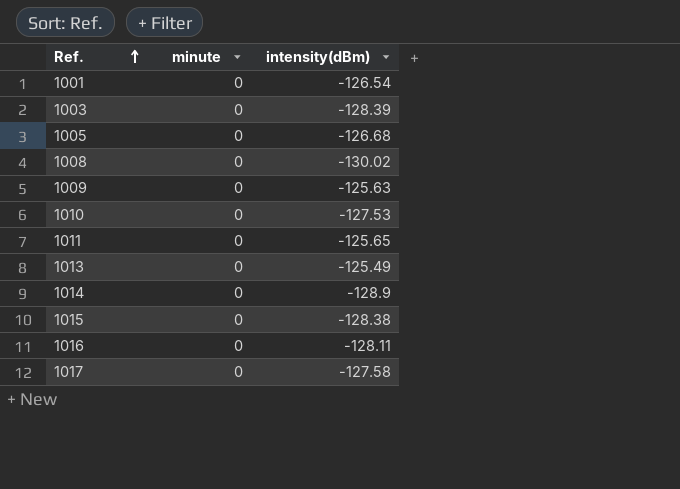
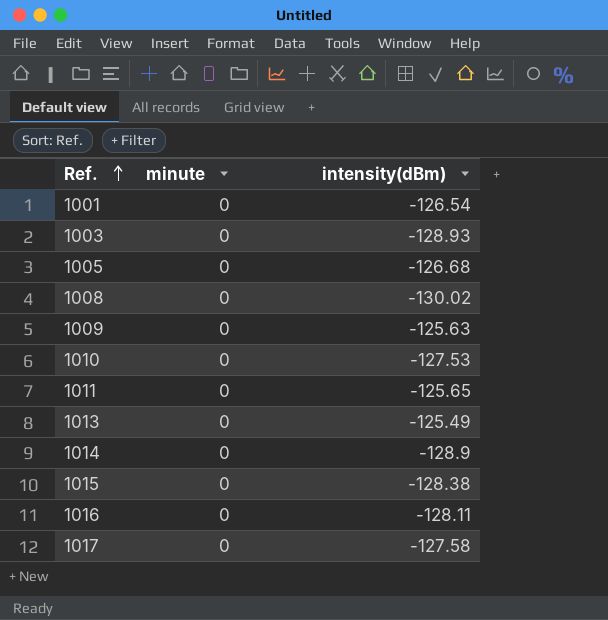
1003 | intensity(dBm): -128.39 -> -128.93

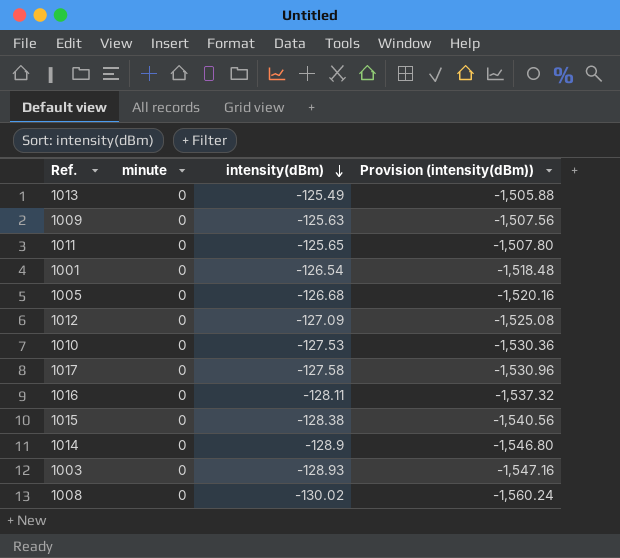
row order: Ref. ascending -> intensity(dBm) descending
column Provision (intensity(dBm)) | formula: none -> [intensity(dBm)] * 12
row 1012: none -> 0 | -127.09 | -1,525.08

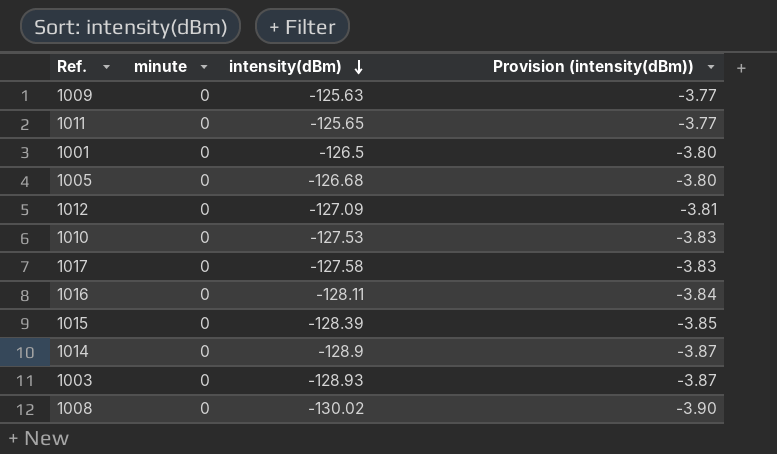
column Provision (intensity(dBm)) | formula: [intensity(dBm)] * 12 -> [intensity(dBm)] * 0.03
row 1013: 0 | -125.49 | -1,505.88 -> none
1001 | intensity(dBm): -126.54 -> -126.5
1015 | intensity(dBm): -128.38 -> -128.39

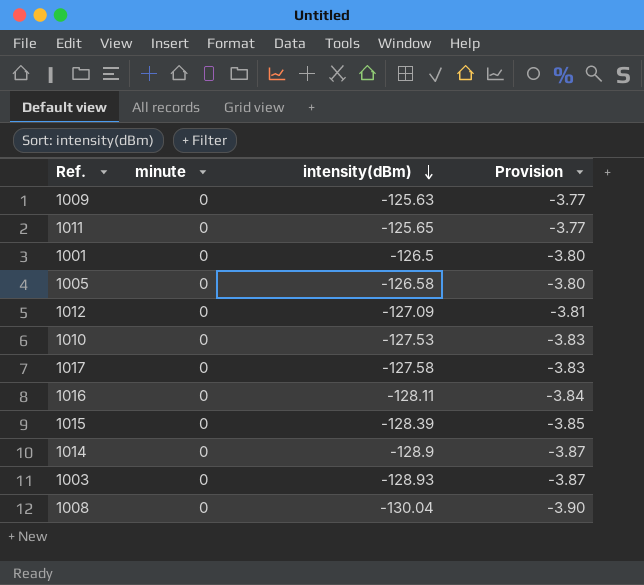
column name: Provision (intensity(dBm)) -> Provision
1005 | intensity(dBm): -126.68 -> -126.58
1008 | intensity(dBm): -130.02 -> -130.04

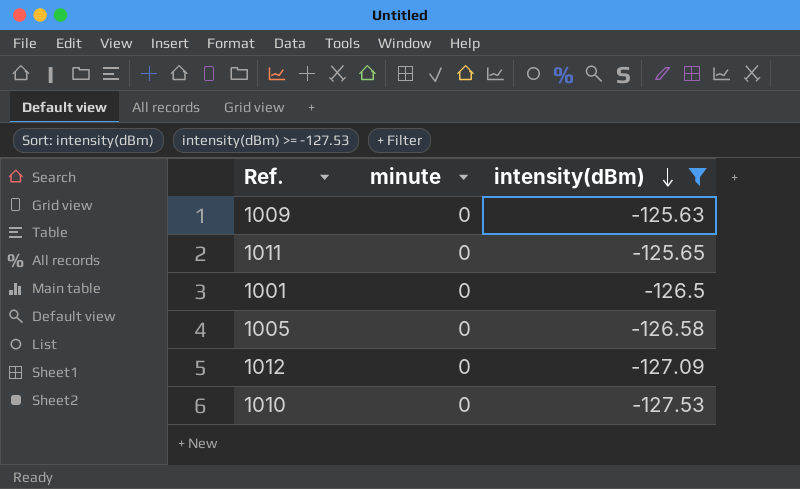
filter: none -> intensity(dBm) >= -127.53
column Provision | formula: [intensity(dBm)] * 0.03 -> none

